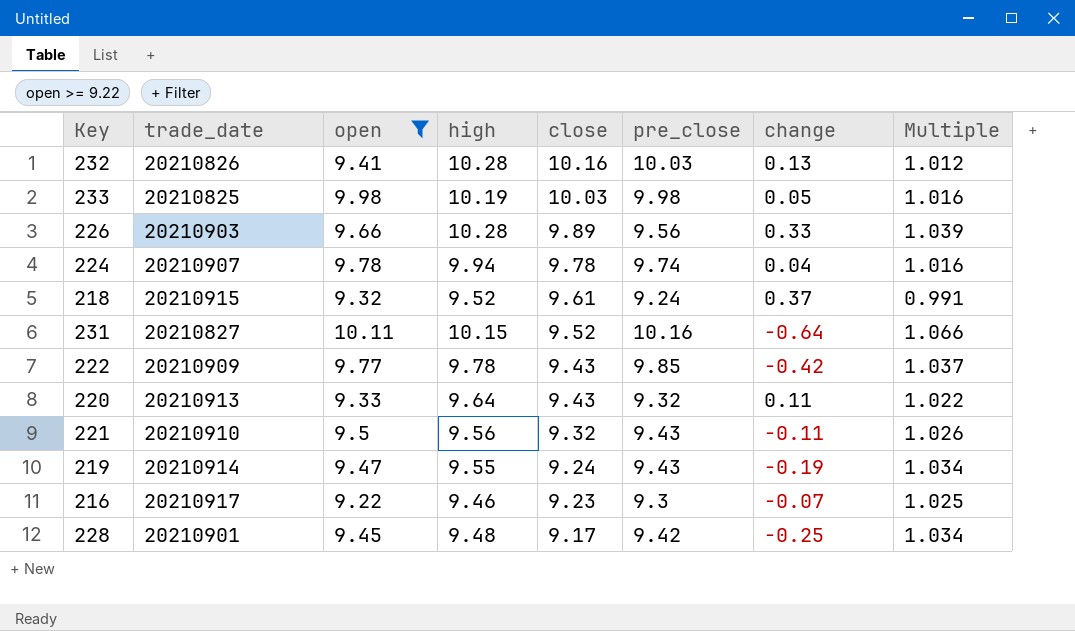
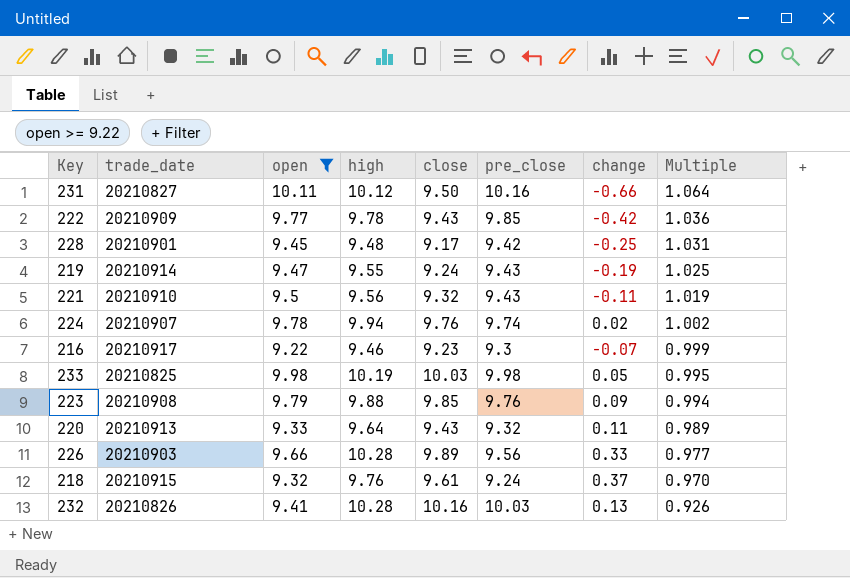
row order: close descending -> Multiple descending
column Multiple | formula: [high] / [close] -> [open] / [close]
231 | high: 10.15 -> 10.12
231 | close: 9.52 -> 9.50
231 | change: -0.64 -> -0.66
224 | close: 9.78 -> 9.76
224 | change: 0.04 -> 0.02
row 223: none -> 20210908 | 9.79 | 9.88 | 9.85 | 9.76 | 0.09 | 0.994
218 | high: 9.52 -> 9.76

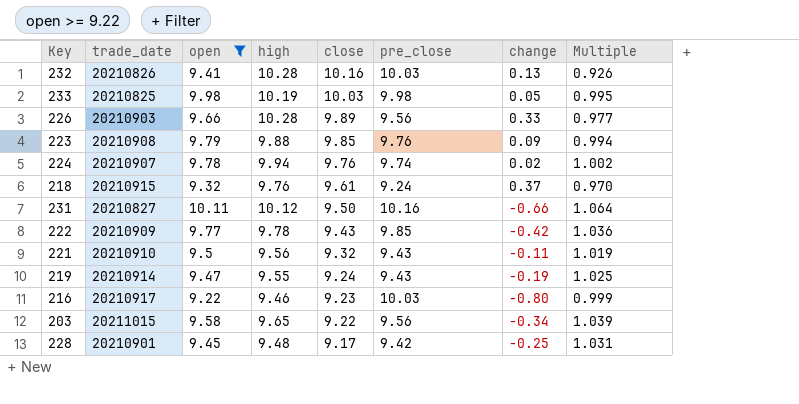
row order: Multiple descending -> close descending
row 220: 20210913 | 9.33 | 9.64 | 9.43 | 9.32 | 0.11 | 0.989 -> none
216 | pre_close: 9.3 -> 10.03
216 | change: -0.07 -> -0.80
row 203: none -> 20211015 | 9.58 | 9.65 | 9.22 | 9.56 | -0.34 | 1.039

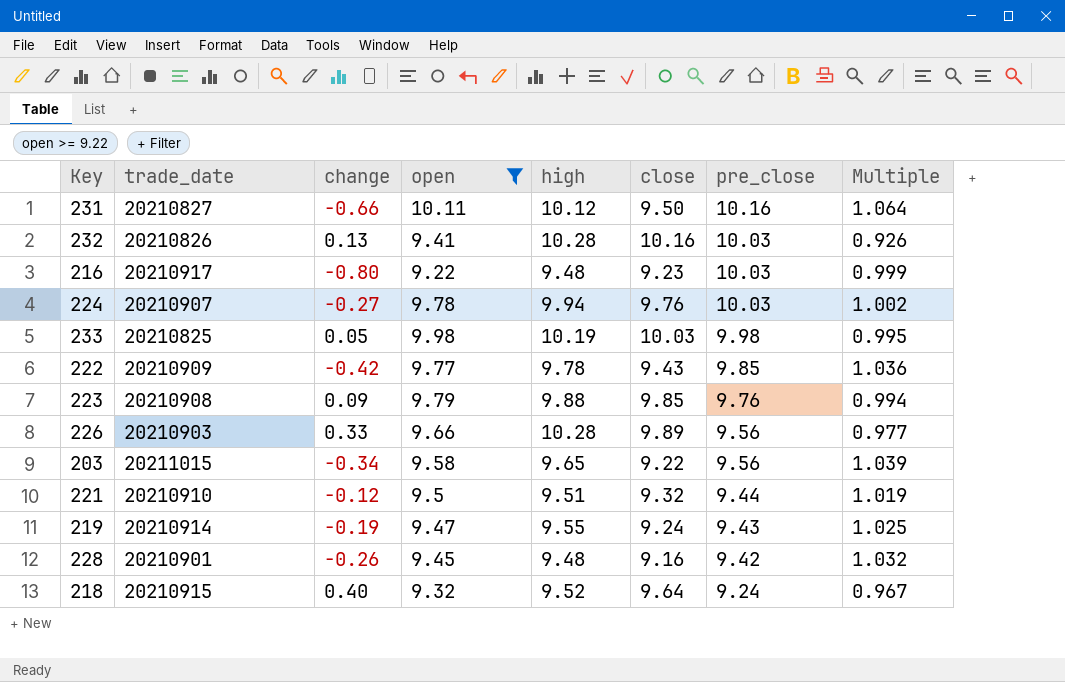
row order: close descending -> pre_close descending
column change | position: 7 -> 3
216 | high: 9.46 -> 9.48
224 | change: 0.02 -> -0.27
224 | pre_close: 9.74 -> 10.03
221 | change: -0.11 -> -0.12
221 | high: 9.56 -> 9.51
221 | pre_close: 9.43 -> 9.44
228 | change: -0.25 -> -0.26
228 | close: 9.17 -> 9.16
228 | Multiple: 1.031 -> 1.032
218 | change: 0.37 -> 0.40
218 | high: 9.76 -> 9.52
218 | close: 9.61 -> 9.64
218 | Multiple: 0.970 -> 0.967

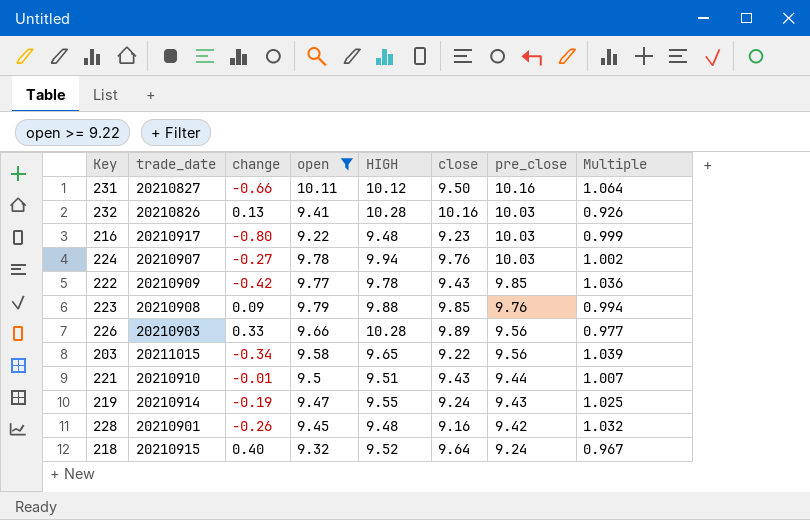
column name: high -> HIGH
row 233: 20210825 | 0.05 | 9.98 | 10.19 | 10.03 | 9.98 | 0.995 -> none
221 | change: -0.12 -> -0.01
221 | close: 9.32 -> 9.43
221 | Multiple: 1.019 -> 1.007

